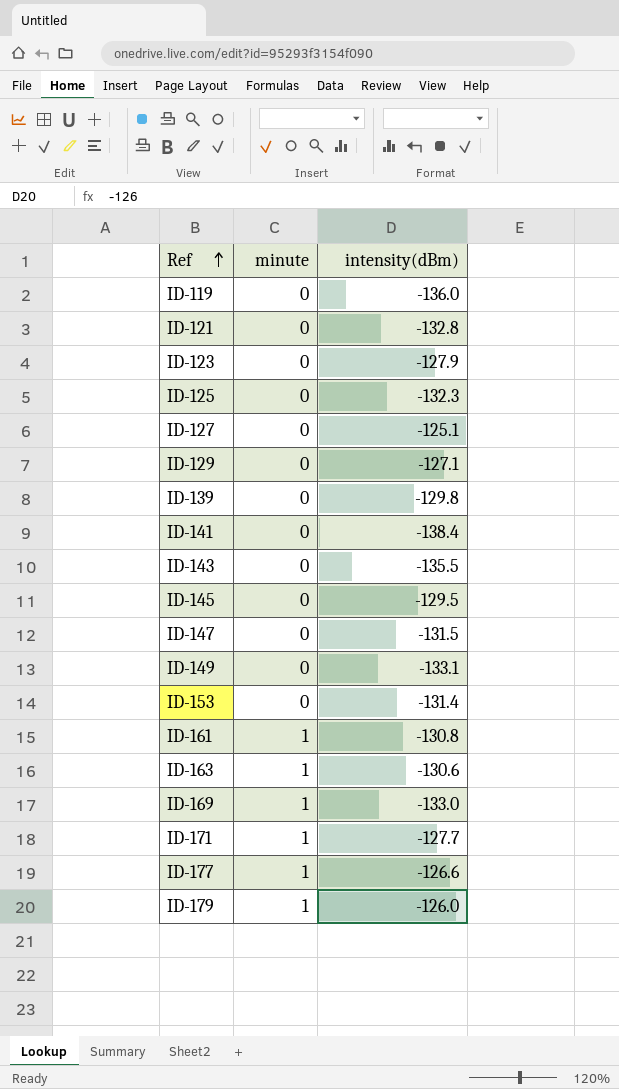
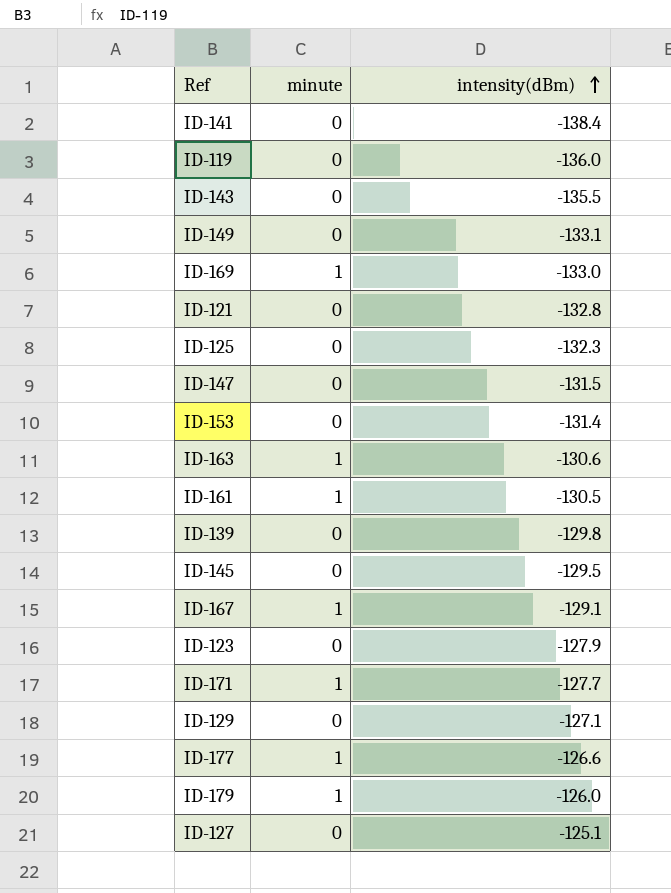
row order: Ref ascending -> intensity(dBm) ascending
ID-161 | intensity(dBm): -130.8 -> -130.5
row ID-167: none -> 1 | -129.1

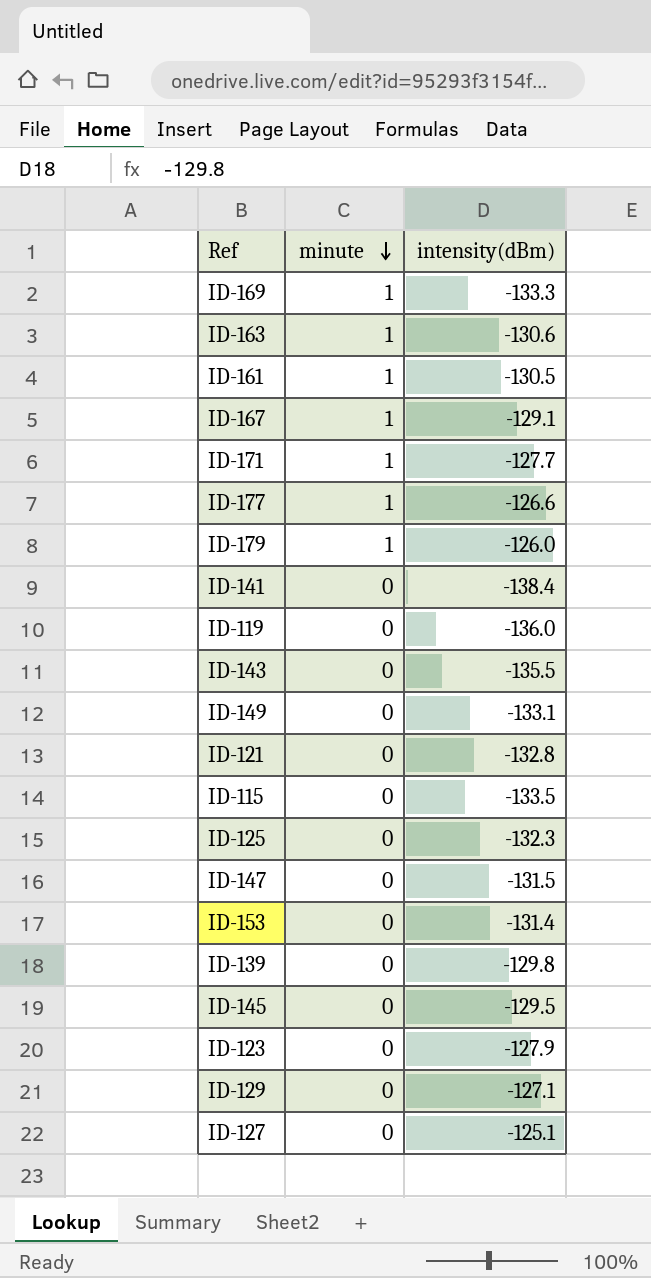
row order: intensity(dBm) ascending -> minute descending
ID-169 | intensity(dBm): -133.0 -> -133.3
row ID-115: none -> 0 | -133.5

